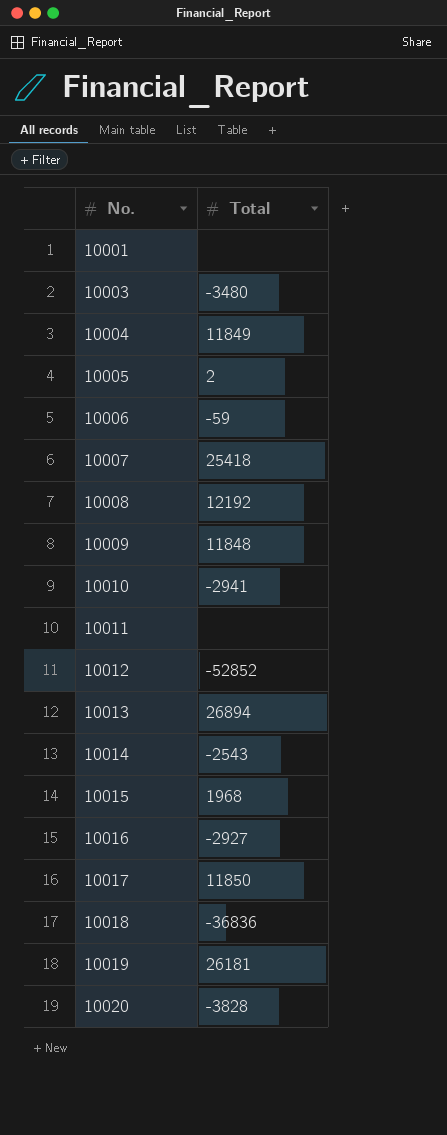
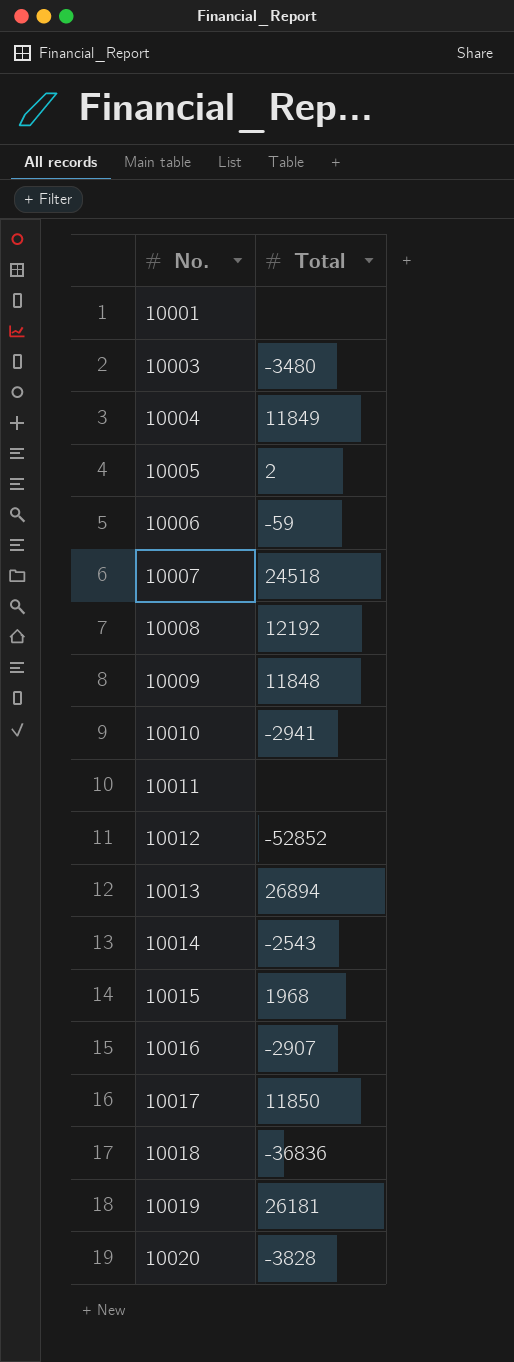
10007 | Total: 25418 -> 24518
10016 | Total: -2927 -> -2907

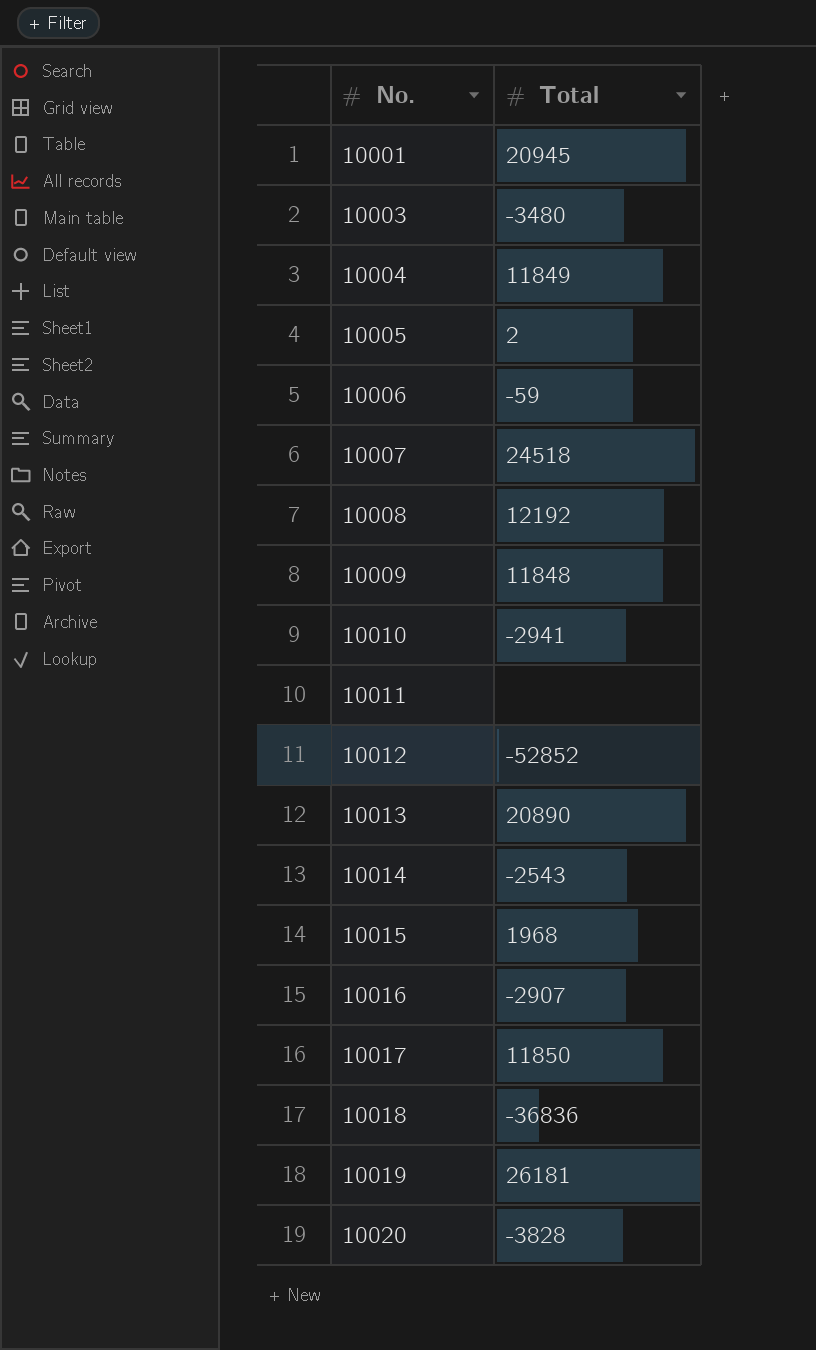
10001 | Total: none -> 20945
10013 | Total: 26894 -> 20890

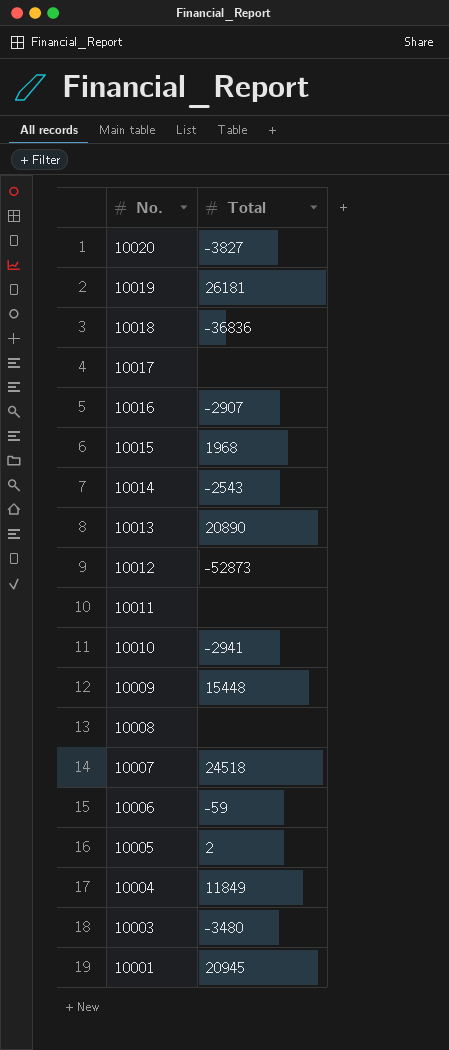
row order: No. ascending -> No. descending
10020 | Total: -3828 -> -3827
10017 | Total: 11850 -> none
10012 | Total: -52852 -> -52873
10009 | Total: 11848 -> 15448
10008 | Total: 12192 -> none

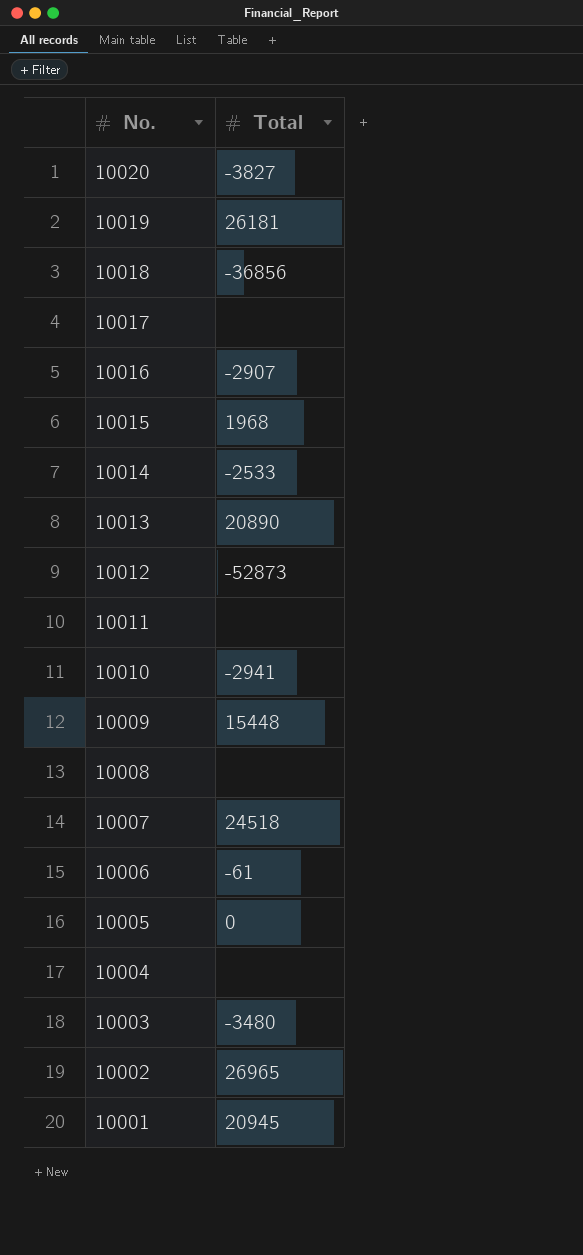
10018 | Total: -36836 -> -36856
10014 | Total: -2543 -> -2533
10006 | Total: -59 -> -61
10005 | Total: 2 -> 0
10004 | Total: 11849 -> none
row 10002: none -> 26965

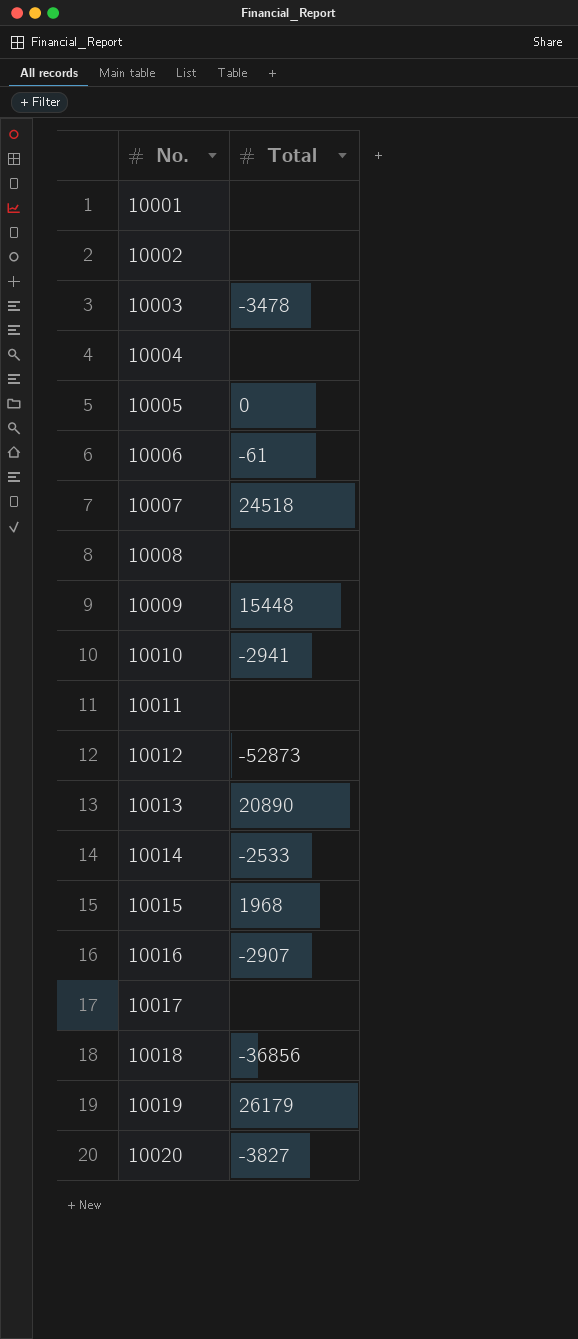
row order: No. descending -> No. ascending
10001 | Total: 20945 -> none
10002 | Total: 26965 -> none
10003 | Total: -3480 -> -3478
10019 | Total: 26181 -> 26179

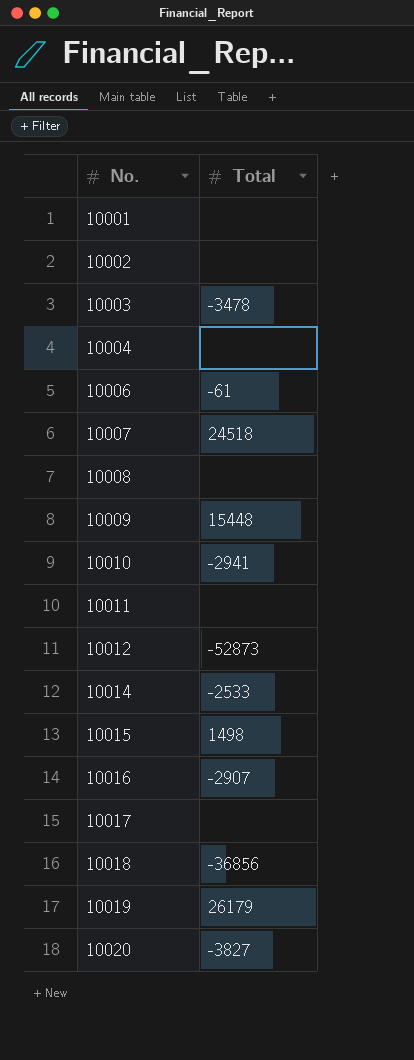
row 10005: 0 -> none
row 10013: 20890 -> none
10015 | Total: 1968 -> 1498

